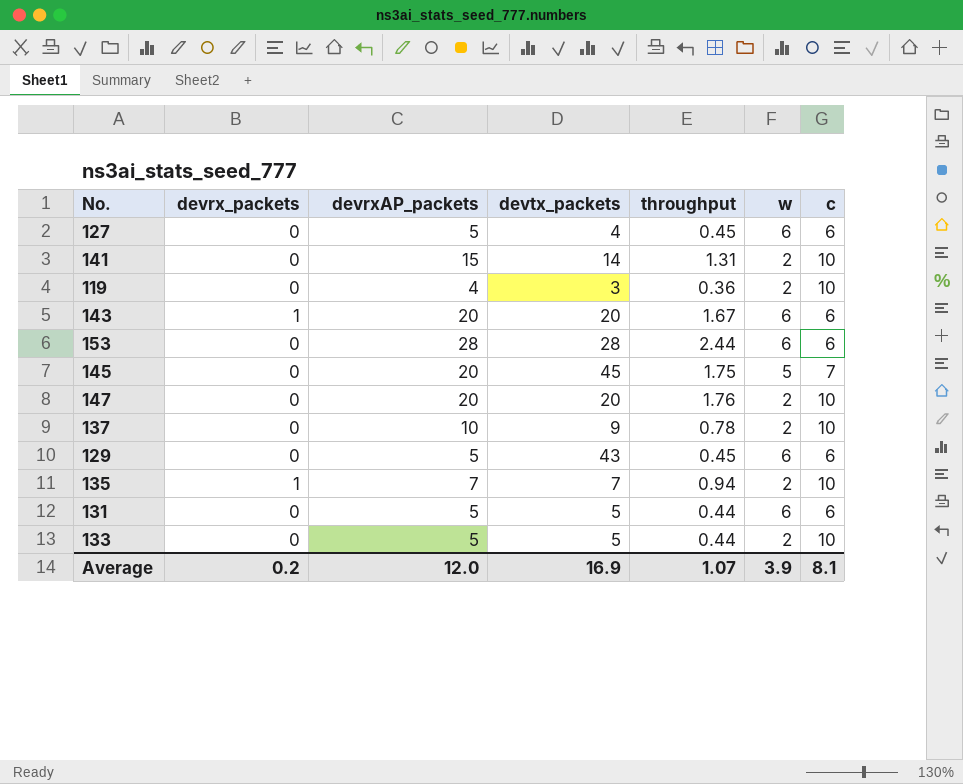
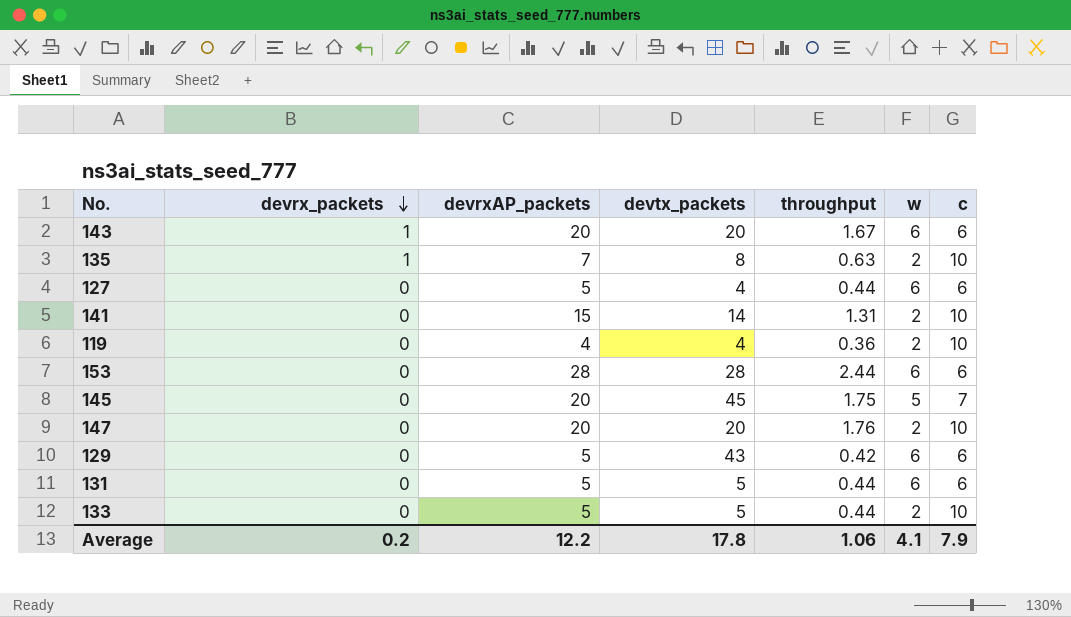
row order: none -> devrx_packets descending
row 137: 0 | 10 | 9 | 0.78 | 2 | 10 -> none
135 | devtx_packets: 7 -> 8
135 | throughput: 0.94 -> 0.63
127 | throughput: 0.45 -> 0.44
119 | devtx_packets: 3 -> 4
129 | throughput: 0.45 -> 0.42
Average | devrxAP_packets: 12.0 -> 12.2
Average | devtx_packets: 16.9 -> 17.8
Average | throughput: 1.07 -> 1.06
Average | w: 3.9 -> 4.1
Average | c: 8.1 -> 7.9

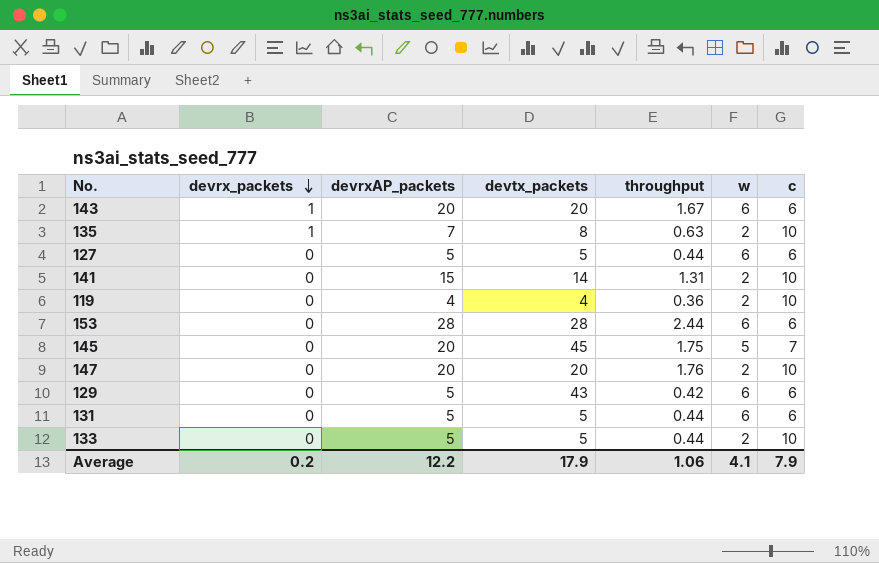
127 | devtx_packets: 4 -> 5
Average | devtx_packets: 17.8 -> 17.9

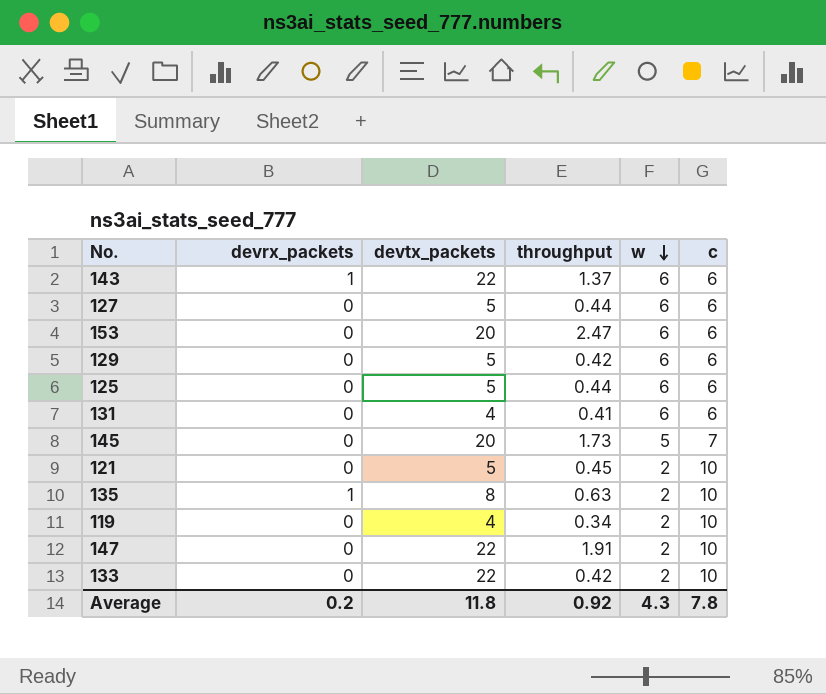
row order: devrx_packets descending -> w descending
column devrxAP_packets | position: 3 -> none
row 141: 0 | 15 | 14 | 1.31 | 2 | 10 -> none
143 | devtx_packets: 20 -> 22
143 | throughput: 1.67 -> 1.37
153 | devtx_packets: 28 -> 20
153 | throughput: 2.44 -> 2.47
129 | devtx_packets: 43 -> 5
row 125: none -> 0 | 5 | 0.44 | 6 | 6
131 | devtx_packets: 5 -> 4
131 | throughput: 0.44 -> 0.41
145 | devtx_packets: 45 -> 20
145 | throughput: 1.75 -> 1.73
row 121: none -> 0 | 5 | 0.45 | 2 | 10
119 | throughput: 0.36 -> 0.34
147 | devtx_packets: 20 -> 22
147 | throughput: 1.76 -> 1.91
133 | devtx_packets: 5 -> 22
133 | throughput: 0.44 -> 0.42
Average | devtx_packets: 17.9 -> 11.8
Average | throughput: 1.06 -> 0.92
Average | w: 4.1 -> 4.3
Average | c: 7.9 -> 7.8

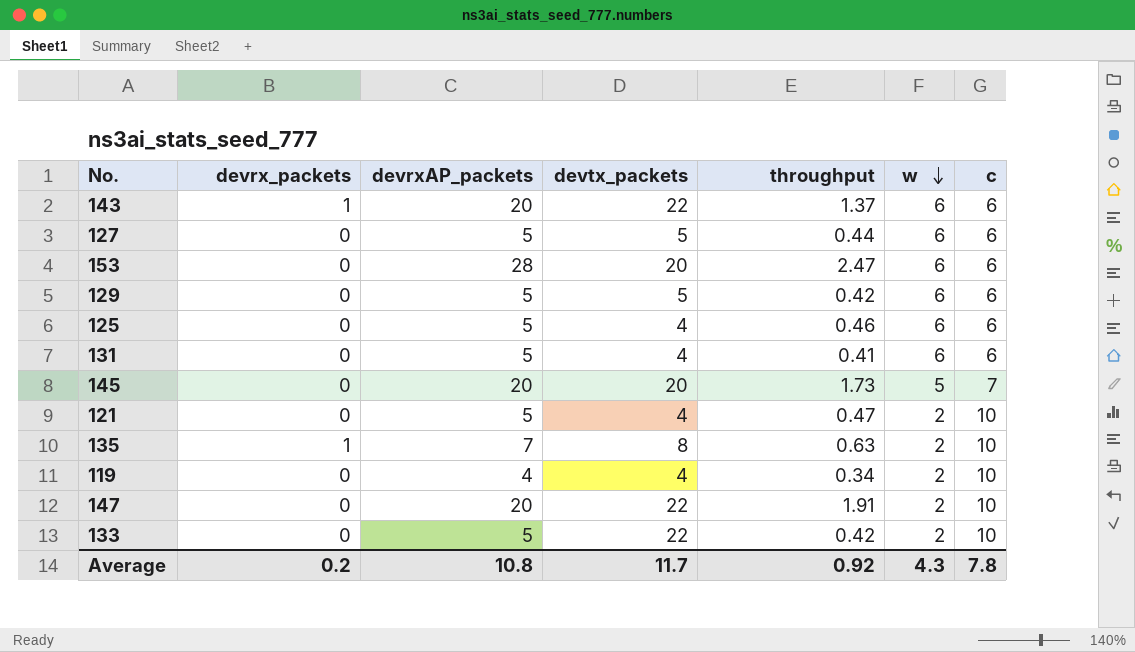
column devrxAP_packets | position: none -> 3
125 | devtx_packets: 5 -> 4
125 | throughput: 0.44 -> 0.46
121 | devtx_packets: 5 -> 4
121 | throughput: 0.45 -> 0.47
Average | devtx_packets: 11.8 -> 11.7

